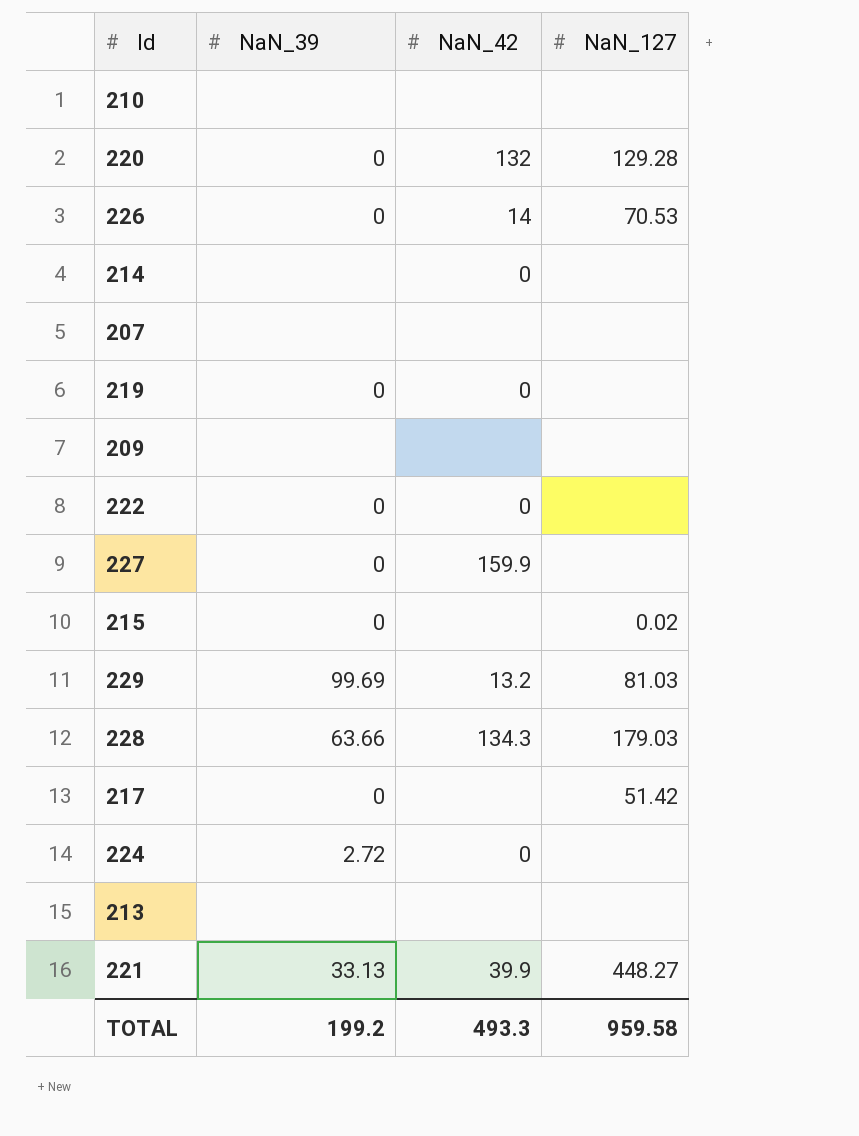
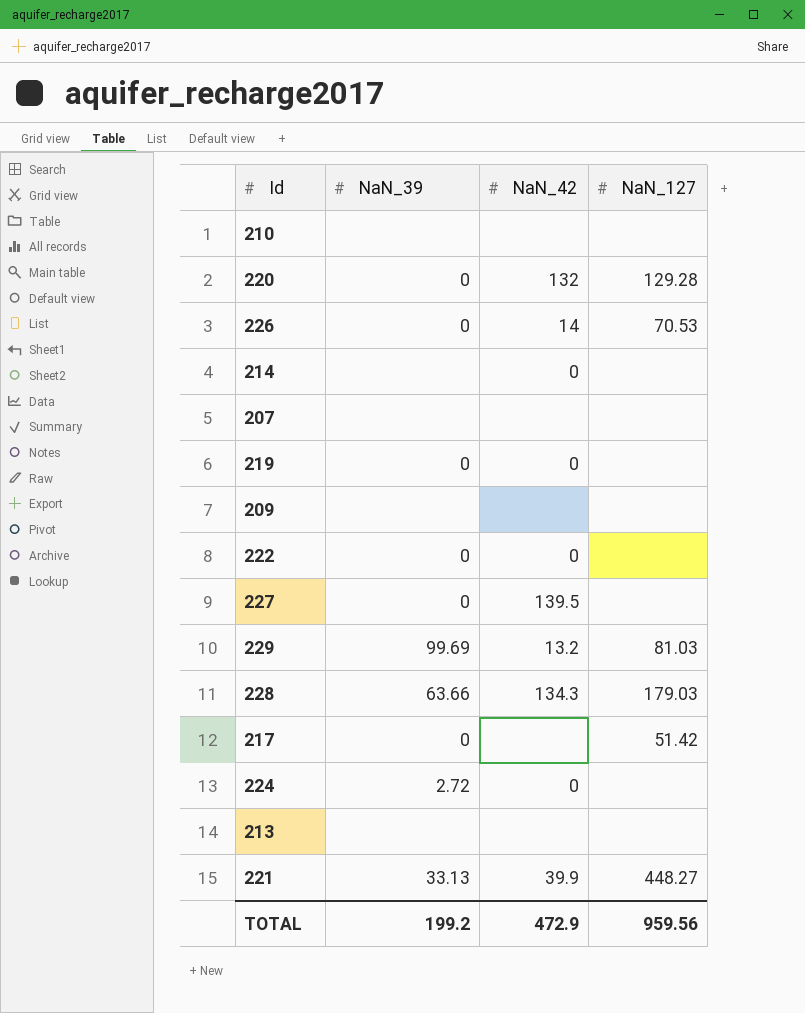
row 215: 0 | none | 0.02 -> none
227 | NaN_42: 159.9 -> 139.5
TOTAL | NaN_42: 493.3 -> 472.9
TOTAL | NaN_127: 959.58 -> 959.56

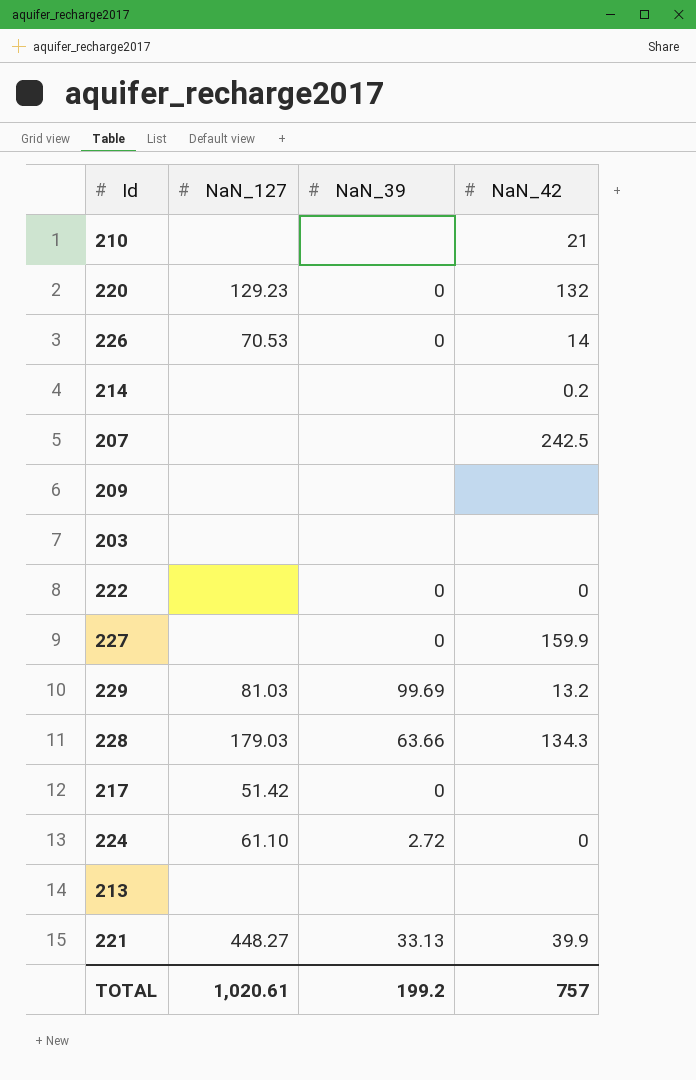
column NaN_127 | position: 4 -> 2
row 219: 0 | 0 | none -> none
210 | NaN_42: none -> 21
220 | NaN_127: 129.28 -> 129.23
214 | NaN_42: 0 -> 0.2
207 | NaN_42: none -> 242.5
row 203: none -> none | none | none
227 | NaN_42: 139.5 -> 159.9
224 | NaN_127: none -> 61.10
TOTAL | NaN_127: 959.56 -> 1,020.61
TOTAL | NaN_42: 472.9 -> 757

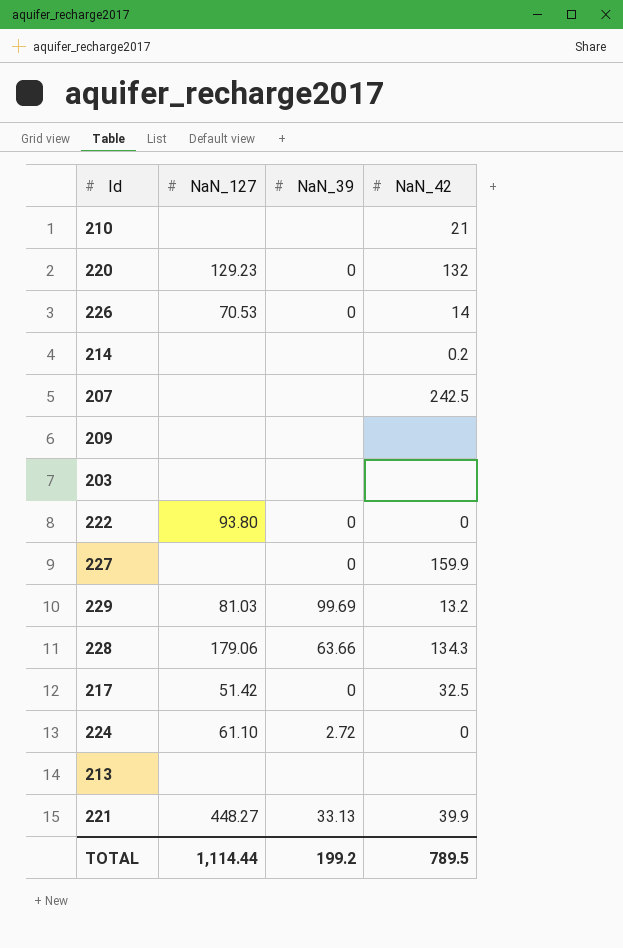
222 | NaN_127: none -> 93.80
228 | NaN_127: 179.03 -> 179.06
217 | NaN_42: none -> 32.5
TOTAL | NaN_127: 1,020.61 -> 1,114.44
TOTAL | NaN_42: 757 -> 789.5

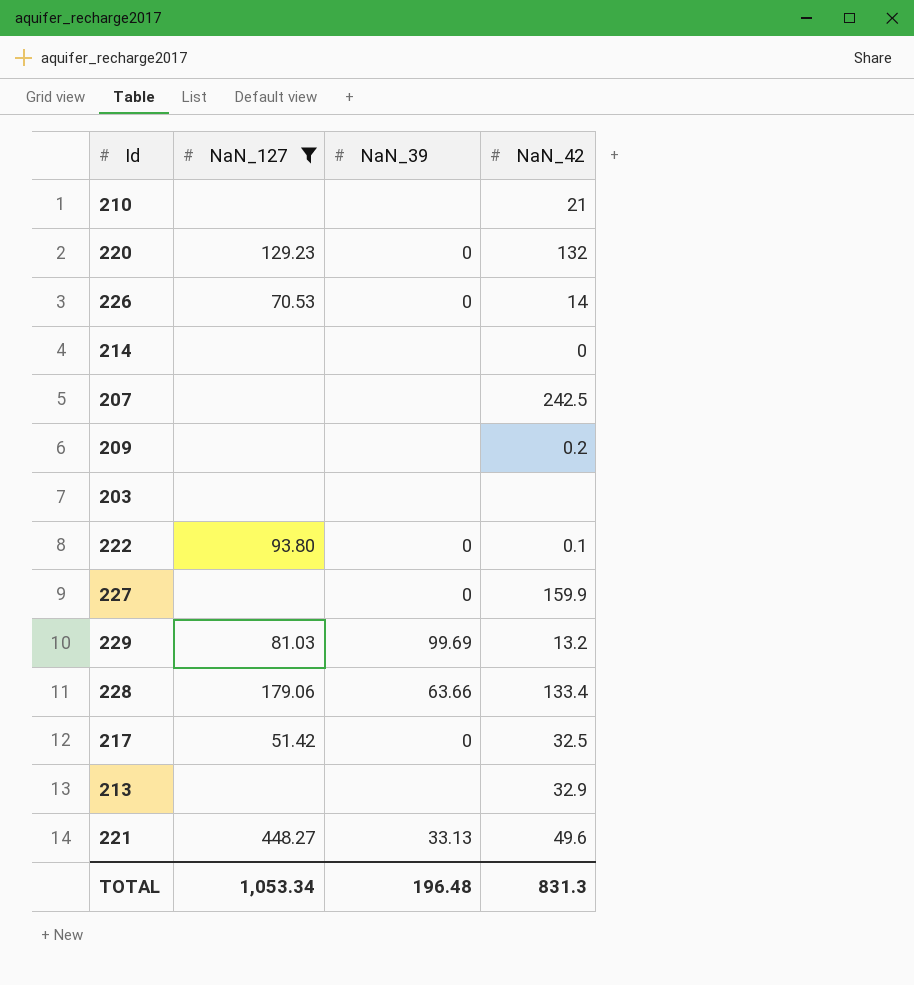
filter: none -> NaN_127 != 61.10
214 | NaN_42: 0.2 -> 0
209 | NaN_42: none -> 0.2
222 | NaN_42: 0 -> 0.1
228 | NaN_42: 134.3 -> 133.4
213 | NaN_42: none -> 32.9
221 | NaN_42: 39.9 -> 49.6
TOTAL | NaN_127: 1,114.44 -> 1,053.34
TOTAL | NaN_39: 199.2 -> 196.48
TOTAL | NaN_42: 789.5 -> 831.3

